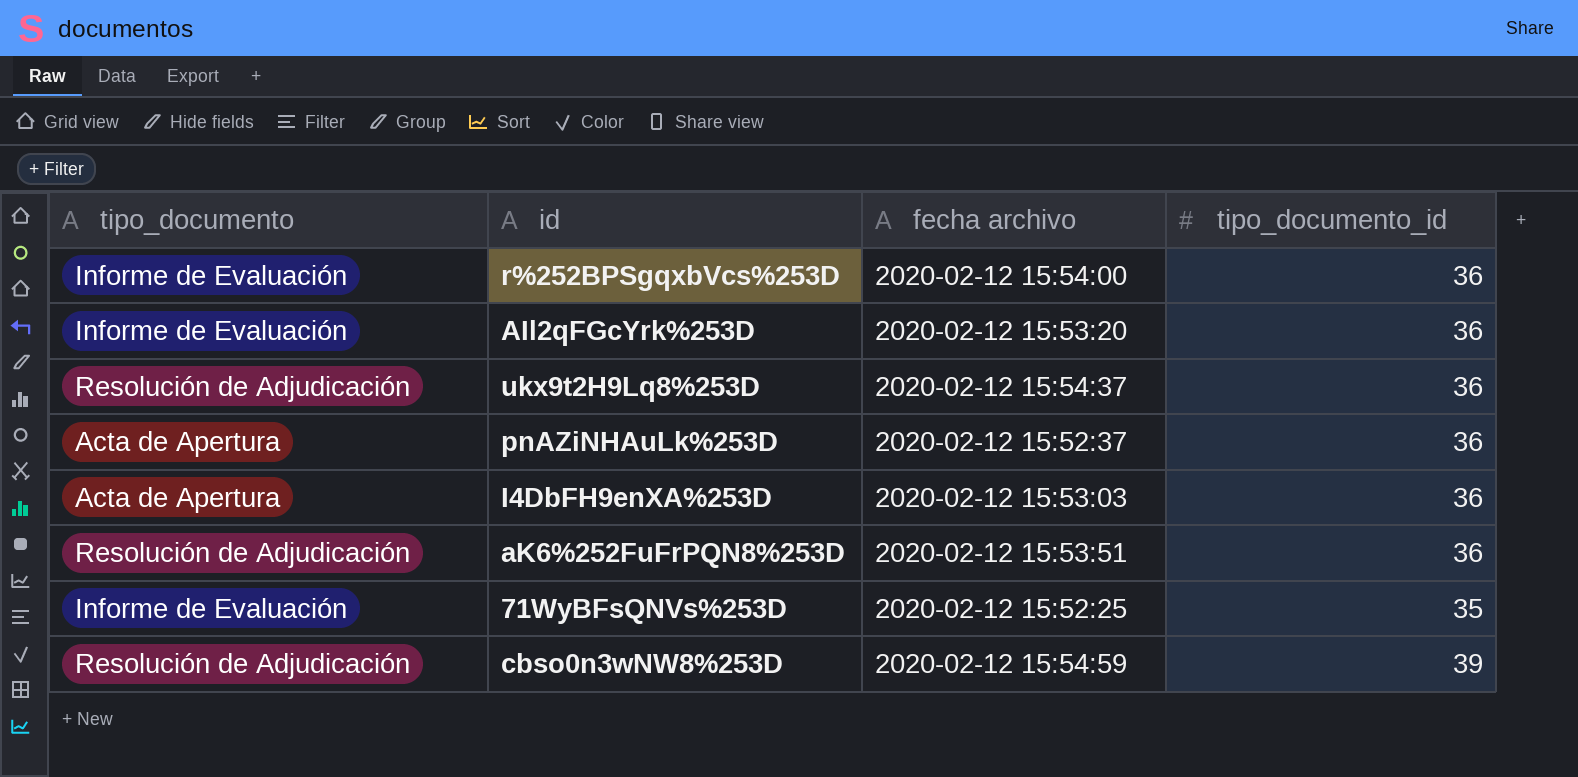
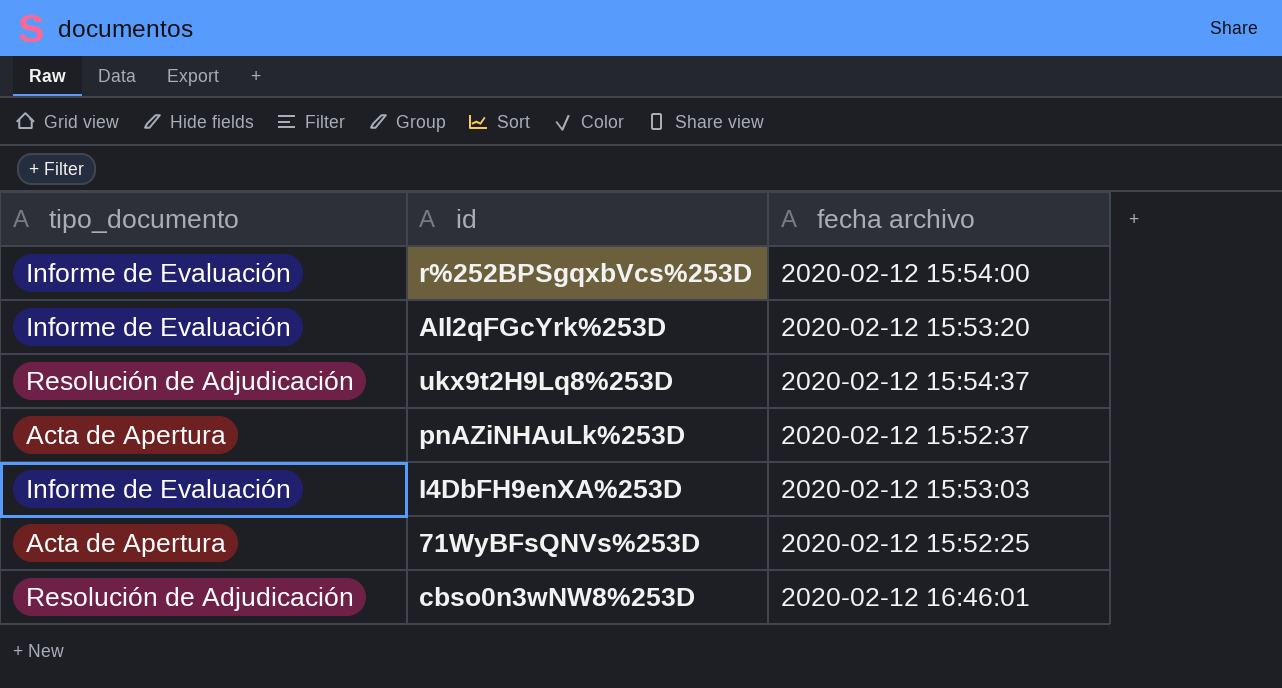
column tipo_documento_id | position: 4 -> none
row aK6%252FuFrPQN8%253D: Resolución de Adjudicación | 2020-02-12 15:53:51 | 36 -> none
I4DbFH9enXA%253D | tipo_documento: Acta de Apertura -> Informe de Evaluación
71WyBFsQNVs%253D | tipo_documento: Informe de Evaluación -> Acta de Apertura
cbso0n3wNW8%253D | fecha archivo: 2020-02-12 15:54:59 -> 2020-02-12 16:46:01

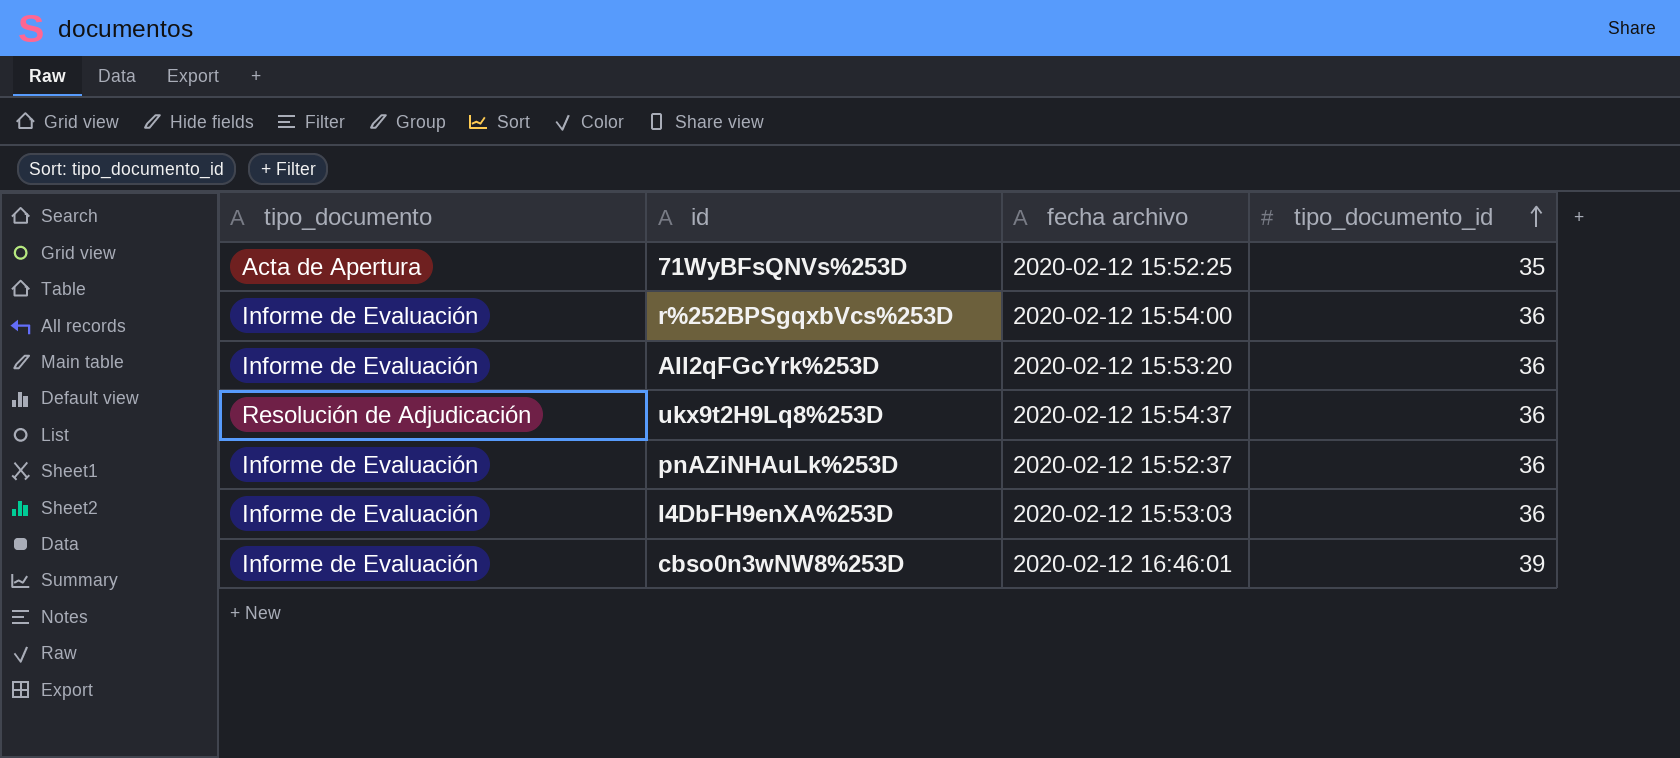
row order: none -> tipo_documento_id ascending
column tipo_documento_id | position: none -> 4
pnAZiNHAuLk%253D | tipo_documento: Acta de Apertura -> Informe de Evaluación
cbso0n3wNW8%253D | tipo_documento: Resolución de Adjudicación -> Informe de Evaluación

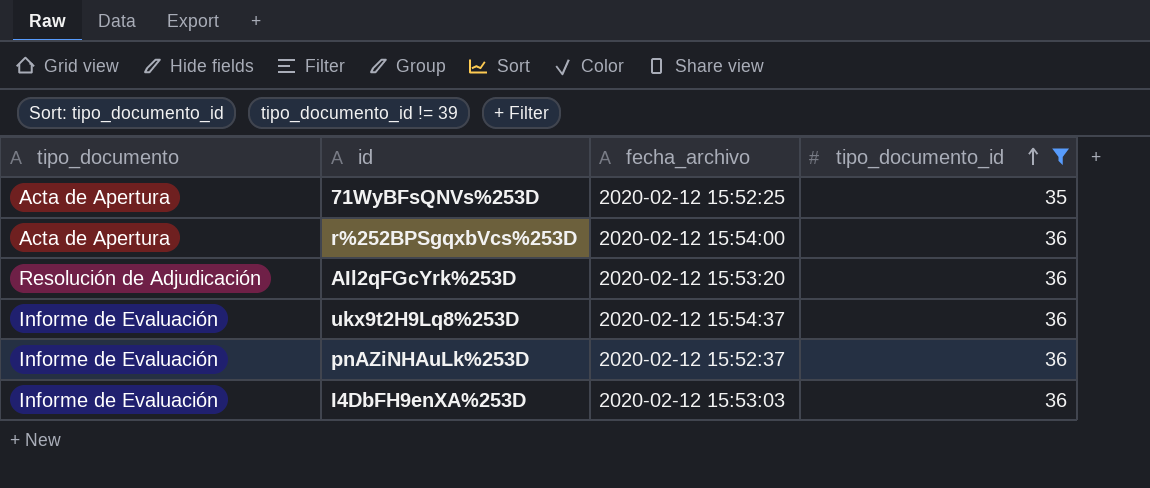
filter: none -> tipo_documento_id != 39
column name: fecha archivo -> fecha_archivo
r%252BPSgqxbVcs%253D | tipo_documento: Informe de Evaluación -> Acta de Apertura
AIl2qFGcYrk%253D | tipo_documento: Informe de Evaluación -> Resolución de Adjudicación
ukx9t2H9Lq8%253D | tipo_documento: Resolución de Adjudicación -> Informe de Evaluación

